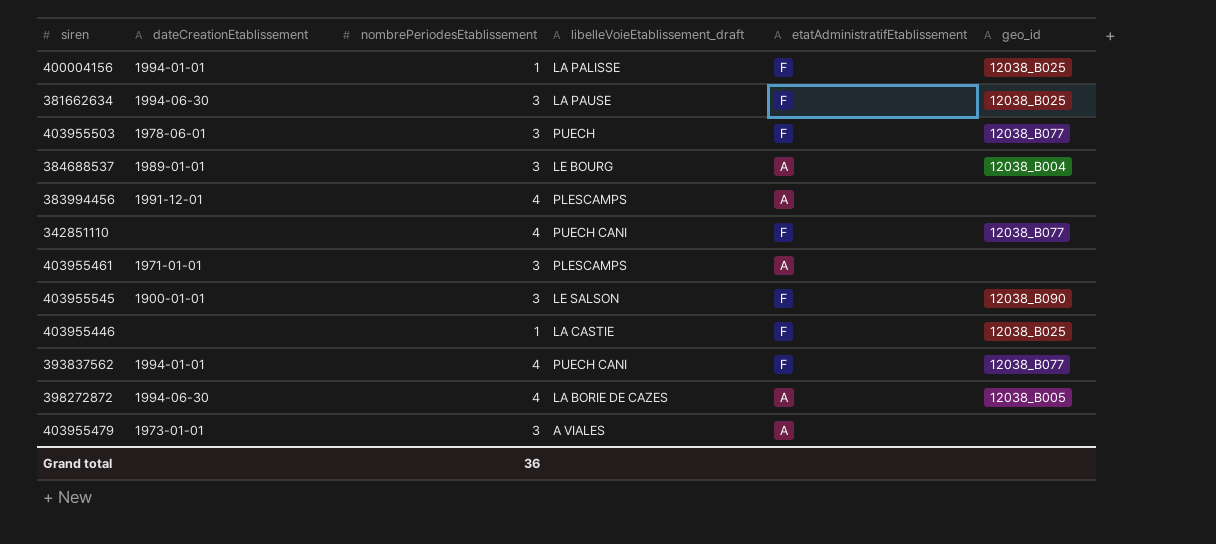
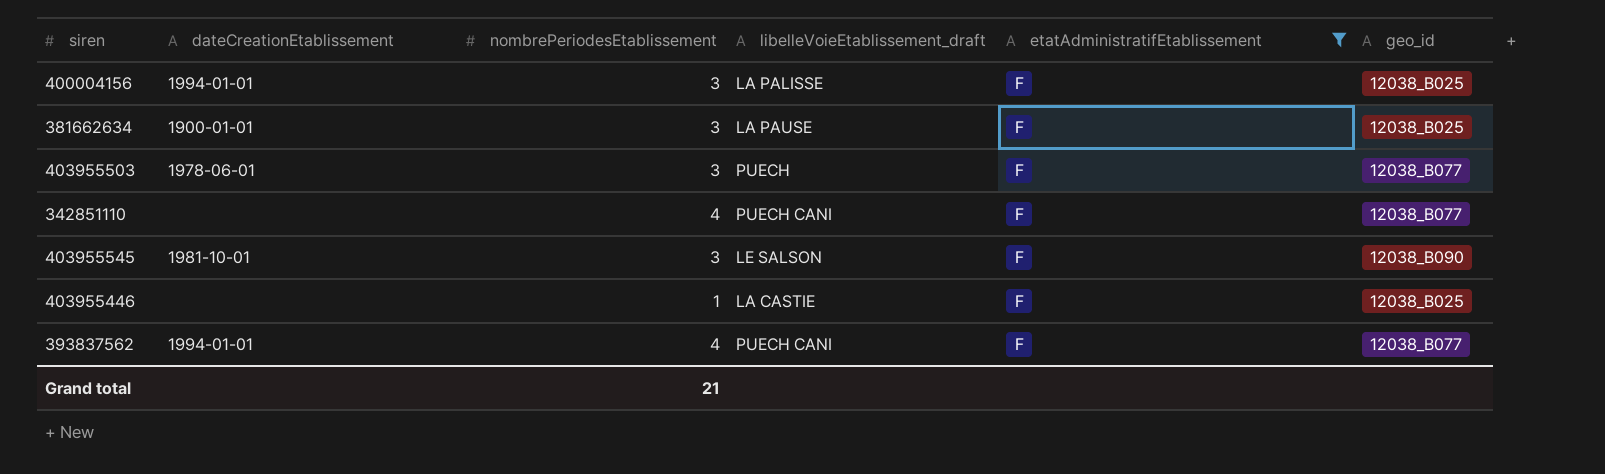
filter: none -> etatAdministratifEtablissement = F
400004156 | nombrePeriodesEtablissement: 1 -> 3
381662634 | dateCreationEtablissement: 1994-06-30 -> 1900-01-01
403955545 | dateCreationEtablissement: 1900-01-01 -> 1981-10-01
Grand total | nombrePeriodesEtablissement: 36 -> 21

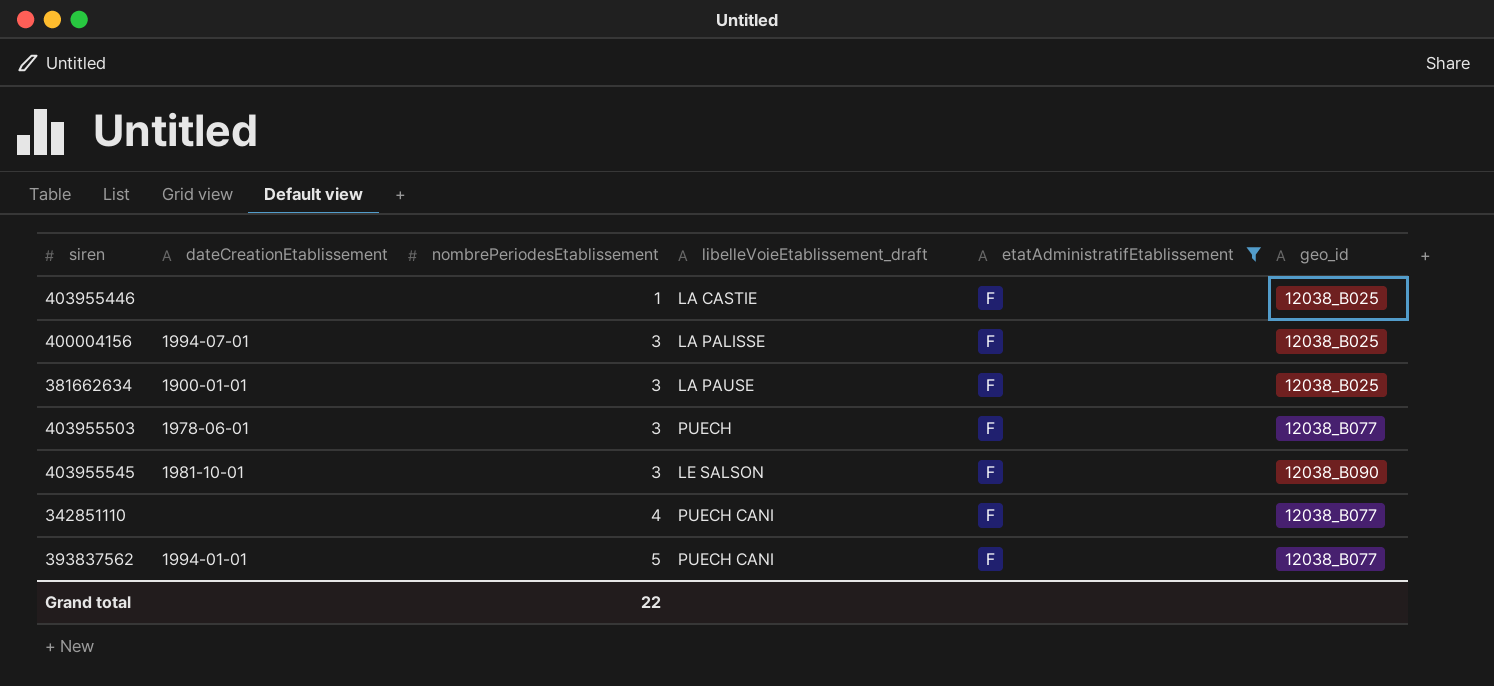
row order: none -> nombrePeriodesEtablissement ascending
400004156 | dateCreationEtablissement: 1994-01-01 -> 1994-07-01
393837562 | nombrePeriodesEtablissement: 4 -> 5
Grand total | nombrePeriodesEtablissement: 21 -> 22

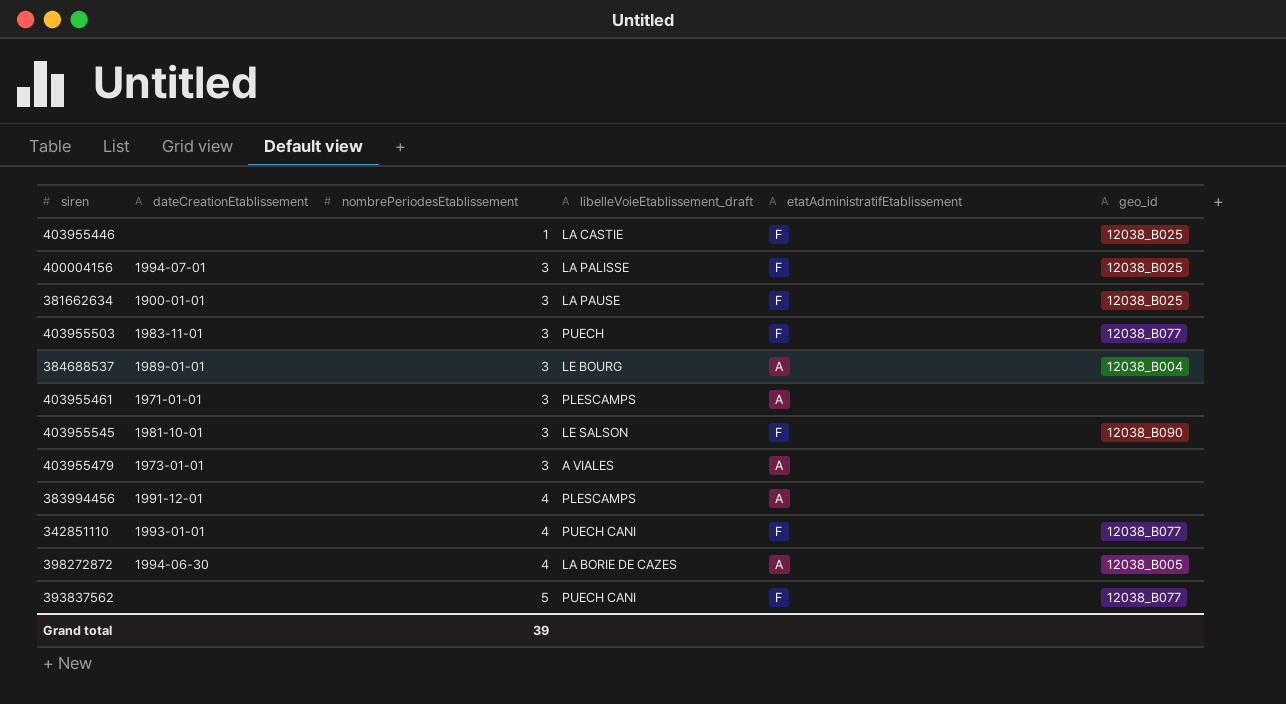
filter: etatAdministratifEtablissement = F -> none
403955503 | dateCreationEtablissement: 1978-06-01 -> 1983-11-01
342851110 | dateCreationEtablissement: none -> 1993-01-01
393837562 | dateCreationEtablissement: 1994-01-01 -> none
Grand total | nombrePeriodesEtablissement: 22 -> 39

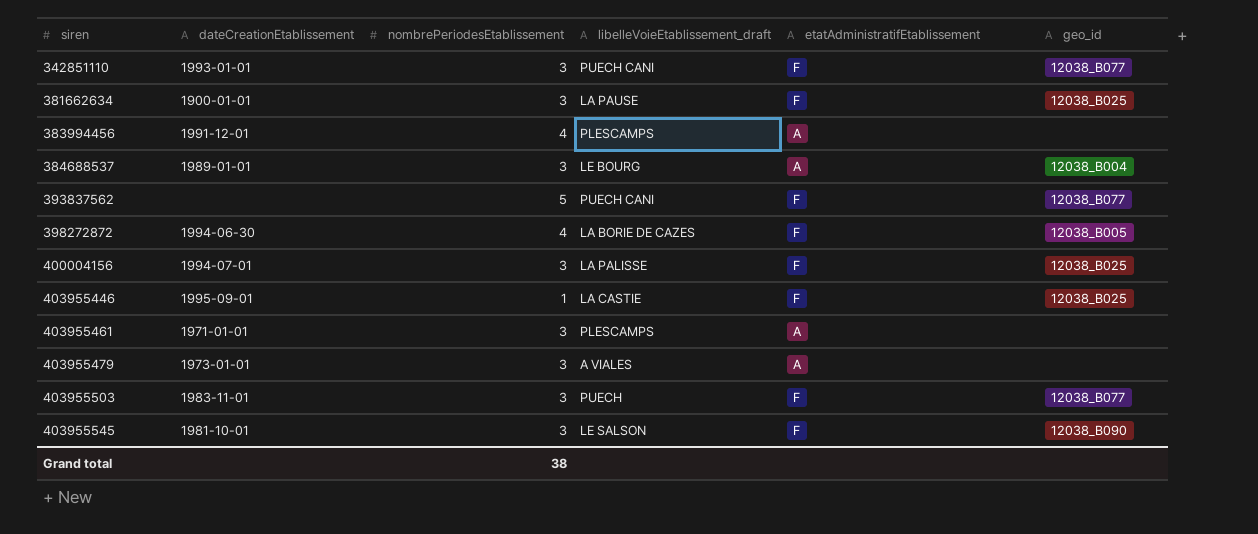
row order: nombrePeriodesEtablissement ascending -> siren ascending
342851110 | nombrePeriodesEtablissement: 4 -> 3
398272872 | etatAdministratifEtablissement: A -> F
403955446 | dateCreationEtablissement: none -> 1995-09-01
Grand total | nombrePeriodesEtablissement: 39 -> 38

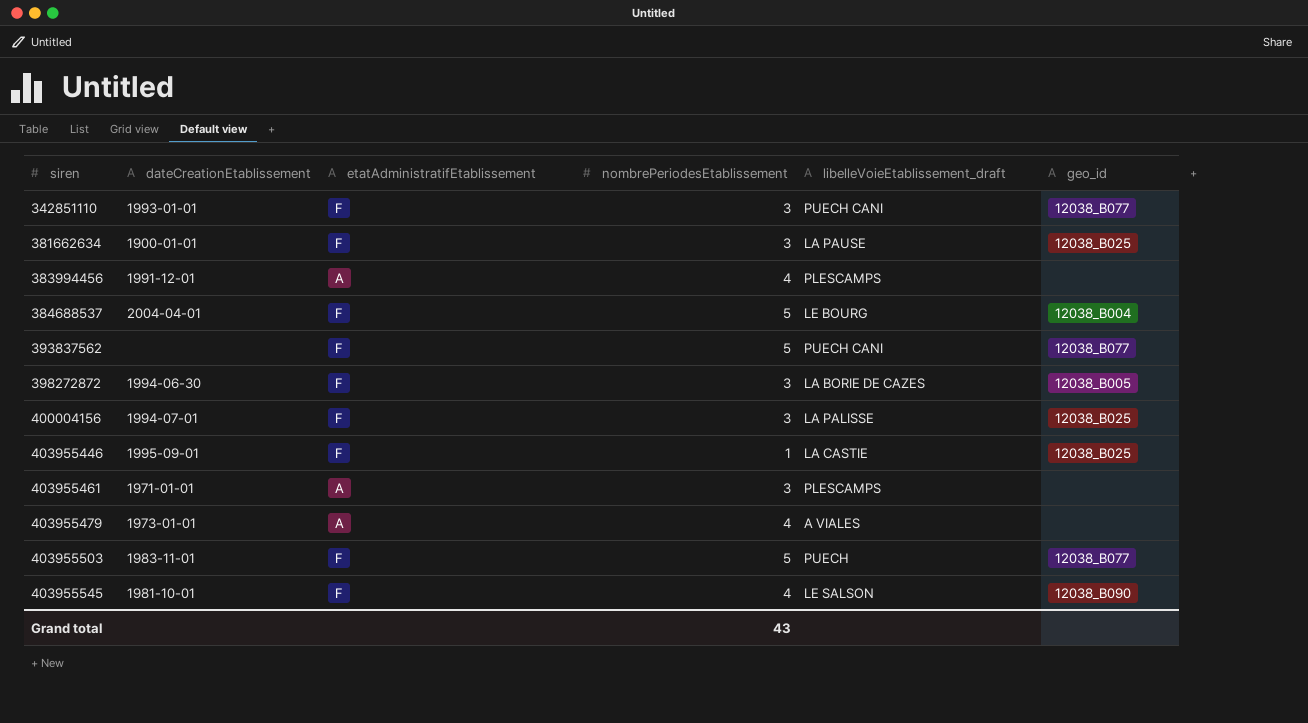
column etatAdministratifEtablissement | position: 5 -> 3
384688537 | dateCreationEtablissement: 1989-01-01 -> 2004-04-01
384688537 | etatAdministratifEtablissement: A -> F
384688537 | nombrePeriodesEtablissement: 3 -> 5
398272872 | nombrePeriodesEtablissement: 4 -> 3
403955479 | nombrePeriodesEtablissement: 3 -> 4
403955503 | nombrePeriodesEtablissement: 3 -> 5
403955545 | nombrePeriodesEtablissement: 3 -> 4
Grand total | nombrePeriodesEtablissement: 38 -> 43

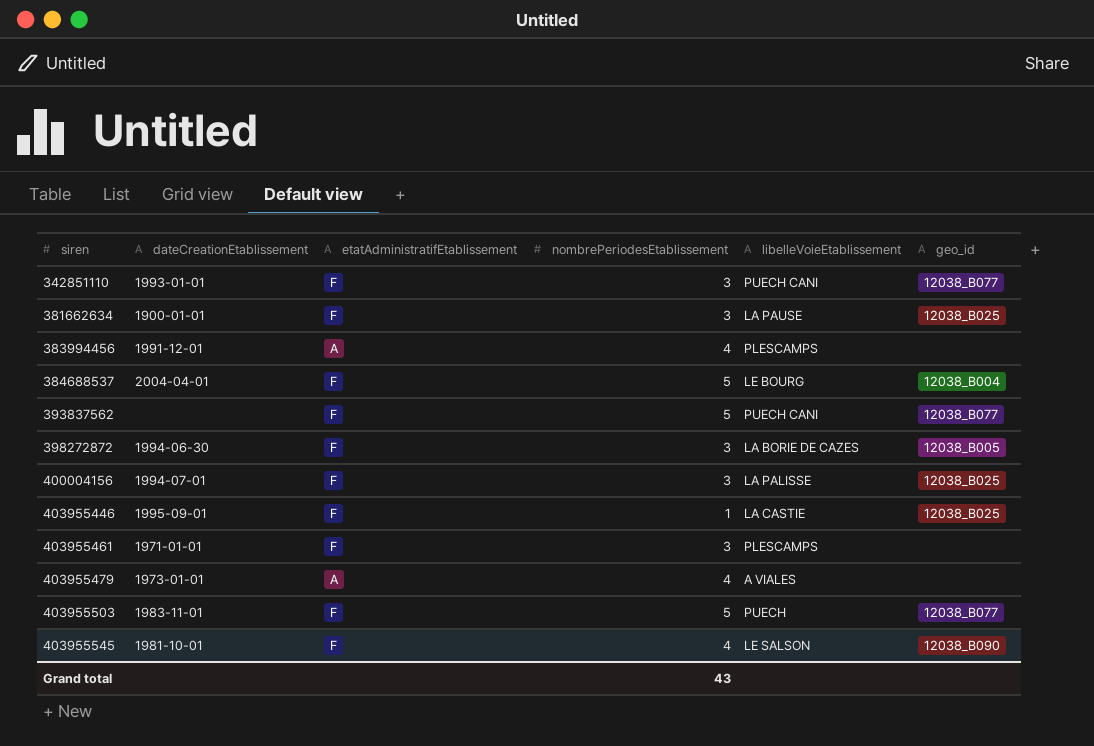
column name: libelleVoieEtablissement_draft -> libelleVoieEtablissement
403955461 | etatAdministratifEtablissement: A -> F

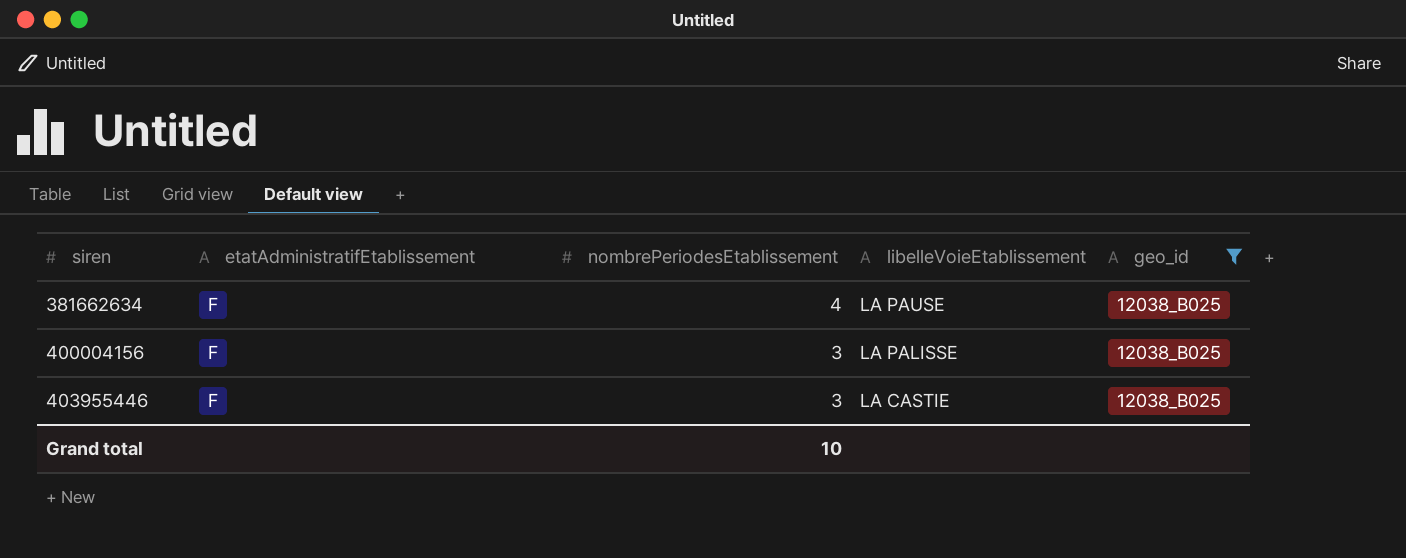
filter: none -> geo_id = 12038_B025
column dateCreationEtablissement | position: 2 -> none
381662634 | nombrePeriodesEtablissement: 3 -> 4
403955446 | nombrePeriodesEtablissement: 1 -> 3
Grand total | nombrePeriodesEtablissement: 43 -> 10

